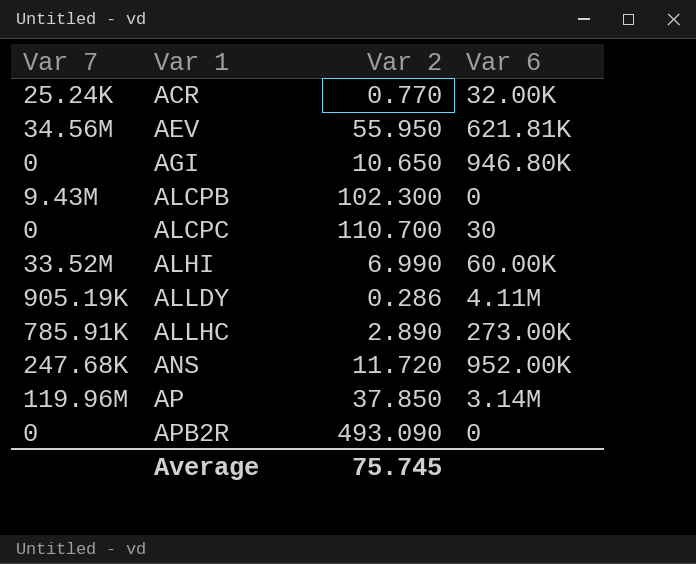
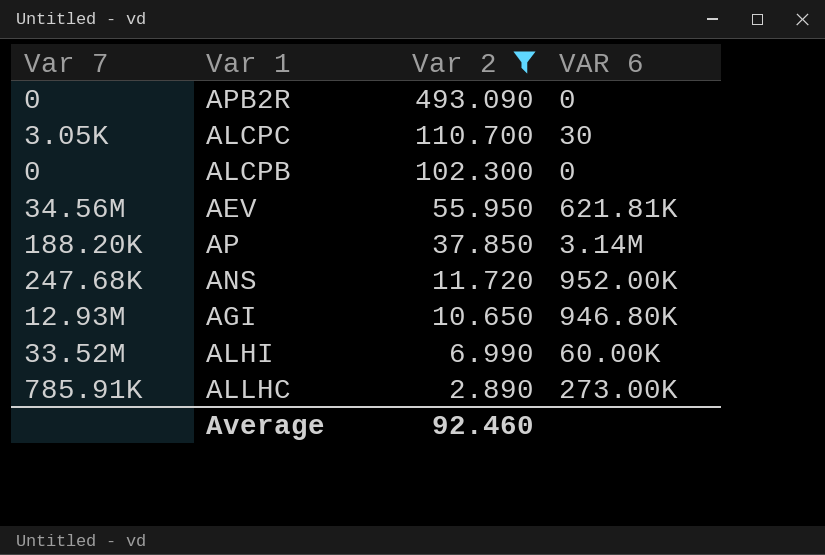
filter: none -> Var 2 >= 2.890
row order: Var 1 ascending -> Var 2 descending
column name: Var 6 -> VAR 6
ALCPC | Var 7: 0 -> 3.05K
ALCPB | Var 7: 9.43M -> 0
AP | Var 7: 119.96M -> 188.20K
AGI | Var 7: 0 -> 12.93M
Average | Var 2: 75.745 -> 92.460

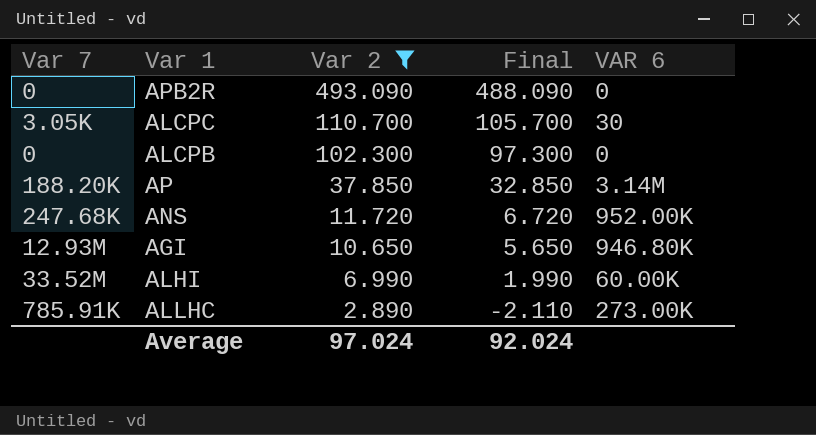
column Final | formula: none -> [Var 2] - 5
row AEV: 34.56M | 55.950 | 621.81K -> none
Average | Var 2: 92.460 -> 97.024

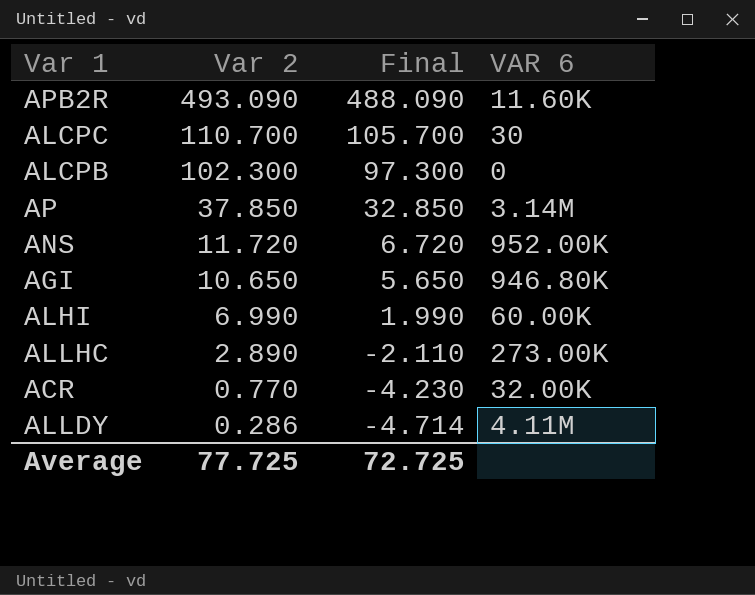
filter: Var 2 >= 2.890 -> none
column Var 7 | position: 1 -> none
APB2R | VAR 6: 0 -> 11.60K
Average | Var 2: 97.024 -> 77.725
Average | Final: 92.024 -> 72.725

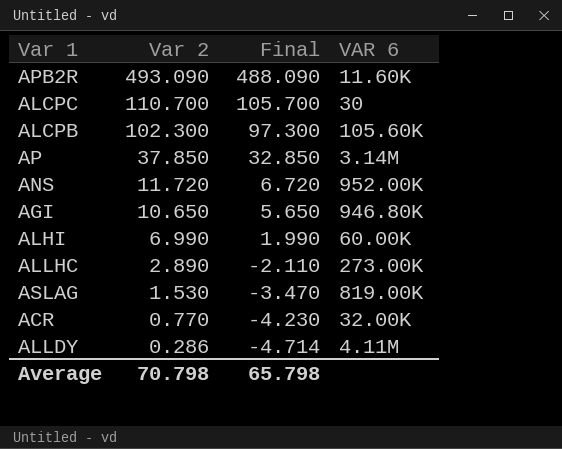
ALCPB | VAR 6: 0 -> 105.60K
row ASLAG: none -> 1.530 | -3.470 | 819.00K
Average | Var 2: 77.725 -> 70.798
Average | Final: 72.725 -> 65.798

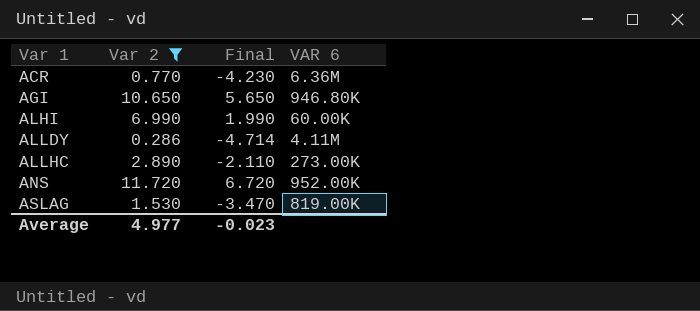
filter: none -> Var 2 <= 11.720
row order: Var 2 descending -> Var 1 ascending
ACR | VAR 6: 32.00K -> 6.36M
Average | Var 2: 70.798 -> 4.977
Average | Final: 65.798 -> -0.023

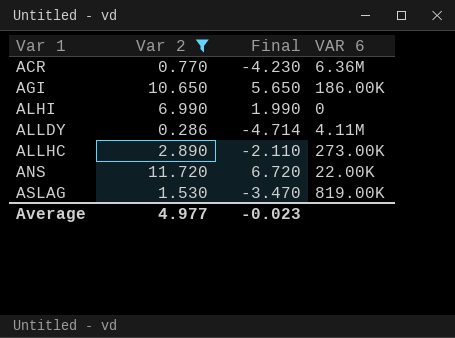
AGI | VAR 6: 946.80K -> 186.00K
ALHI | VAR 6: 60.00K -> 0
ANS | VAR 6: 952.00K -> 22.00K

